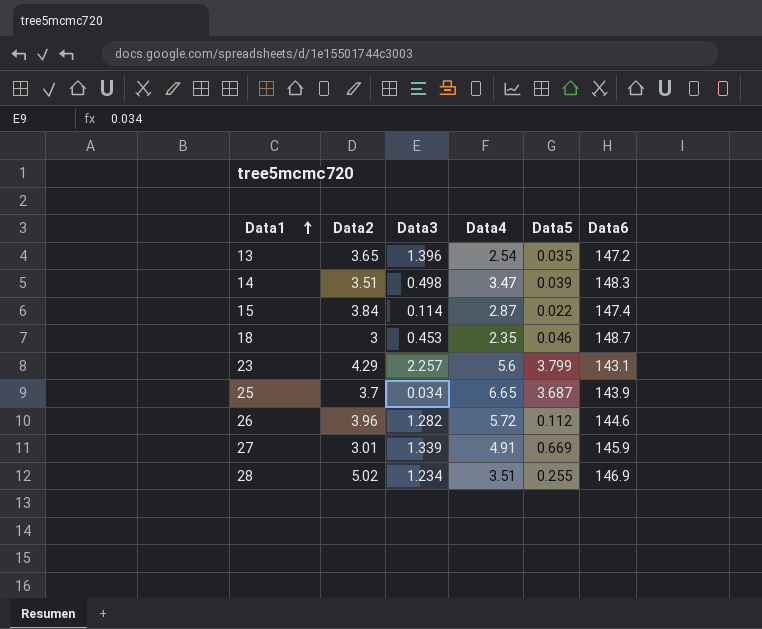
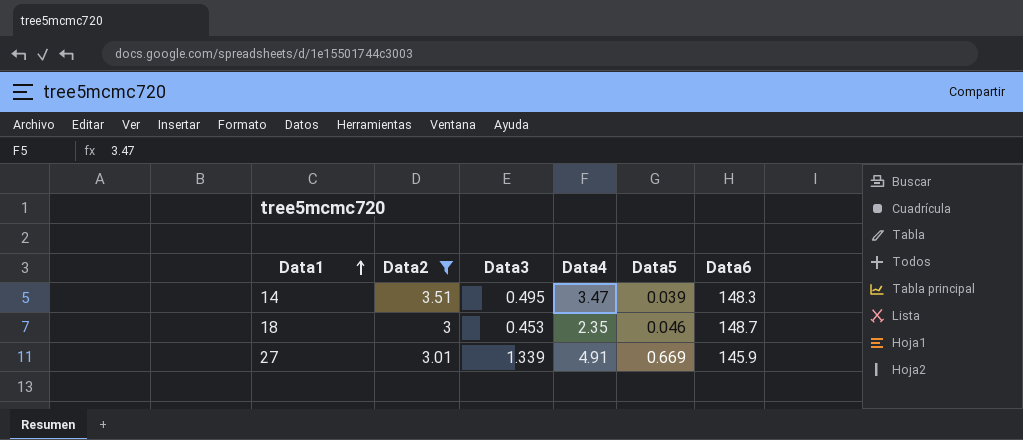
filter: none -> Data2 <= 3.51
14 | Data3: 0.498 -> 0.495

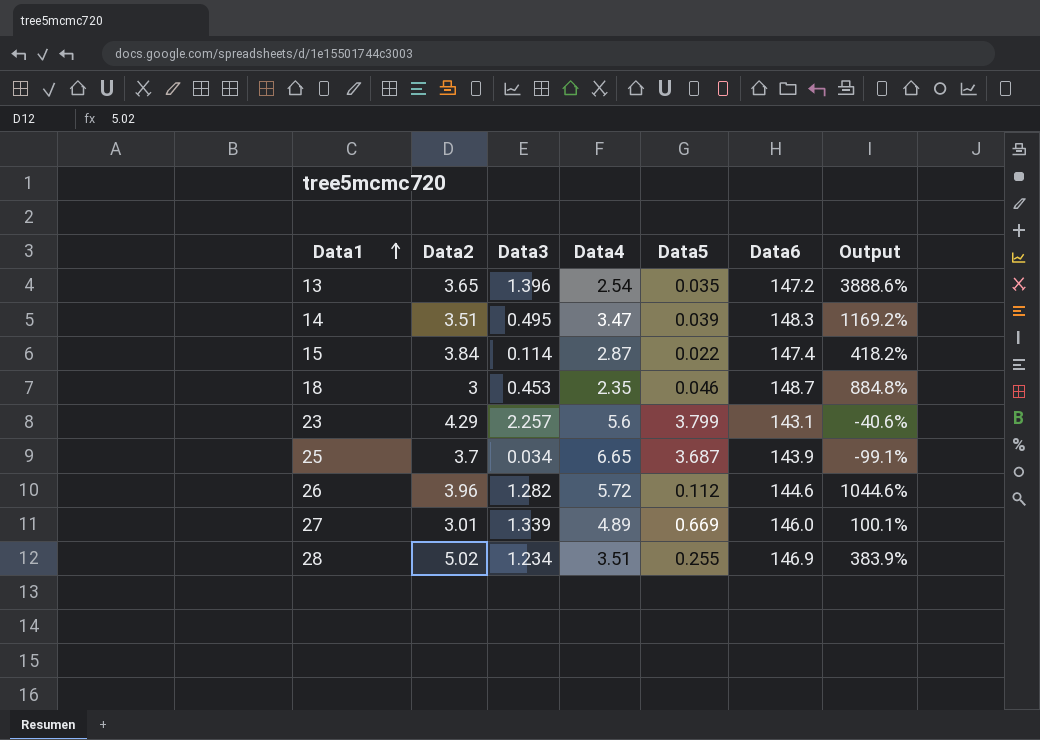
filter: Data2 <= 3.51 -> none
column Output | formula: none -> ([Data3] - [Data5]) / [Data5]
27 | Data4: 4.91 -> 4.89
27 | Data6: 145.9 -> 146.0

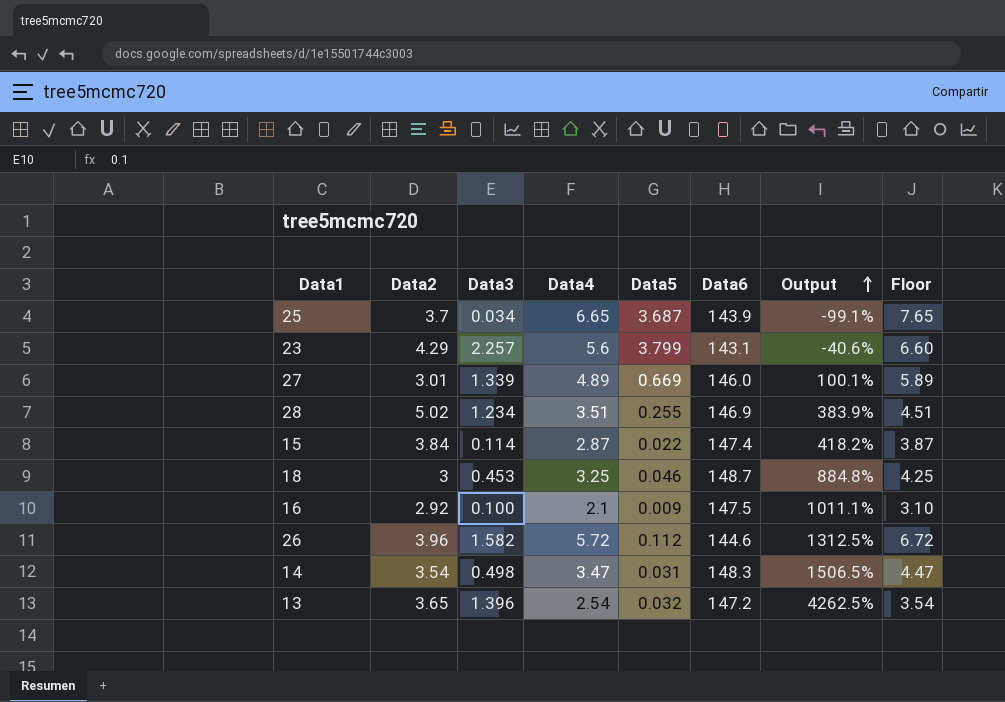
row order: Data1 ascending -> Output ascending
column Floor | formula: none -> [Data4] + 1
18 | Data4: 2.35 -> 3.25
row 16: none -> 2.92 | 0.100 | 2.1 | 0.009 | 147.5 | 1011.1% | 3.10
26 | Data3: 1.282 -> 1.582
26 | Output: 1044.6% -> 1312.5%
14 | Data2: 3.51 -> 3.54
14 | Data3: 0.495 -> 0.498
14 | Data5: 0.039 -> 0.031
14 | Output: 1169.2% -> 1506.5%
13 | Data5: 0.035 -> 0.032
13 | Output: 3888.6% -> 4262.5%

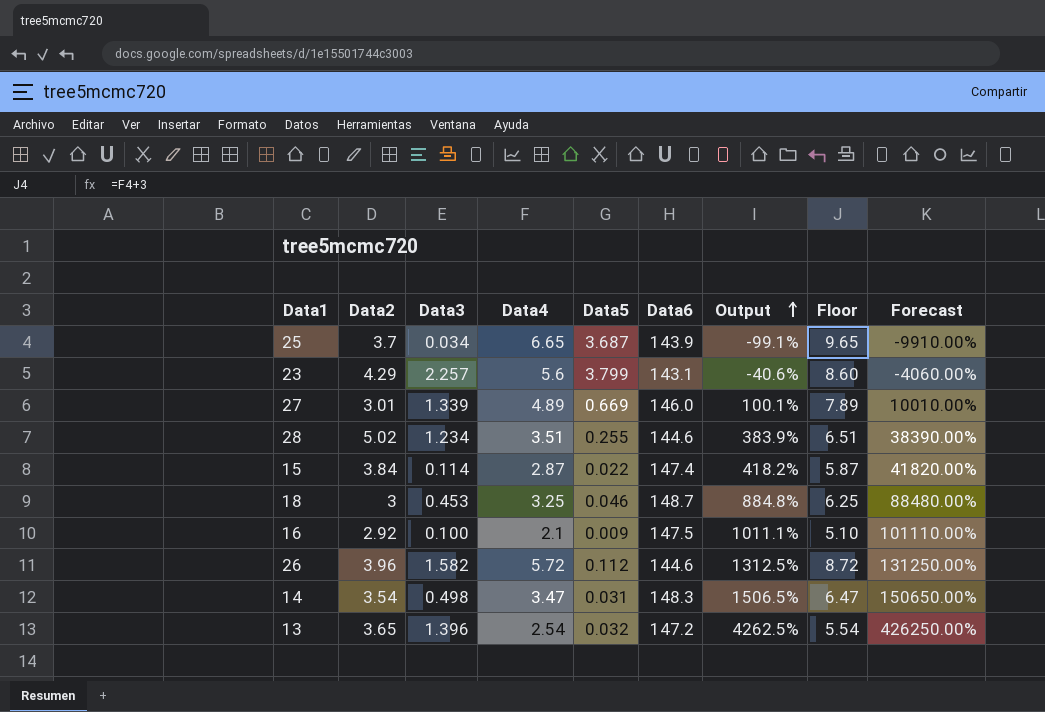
column Floor | formula: [Data4] + 1 -> [Data4] + 3
column Forecast | formula: none -> [Output] * 100
28 | Data6: 146.9 -> 144.6

